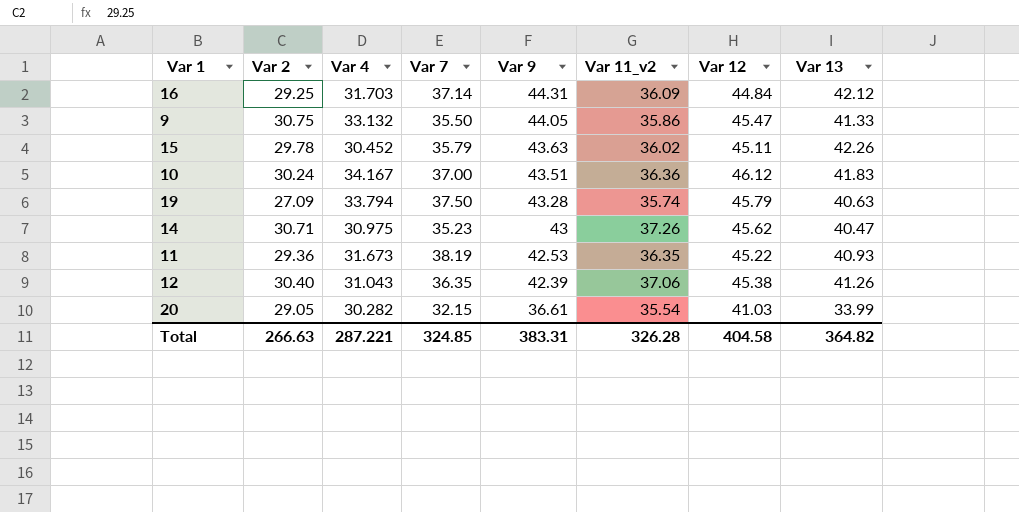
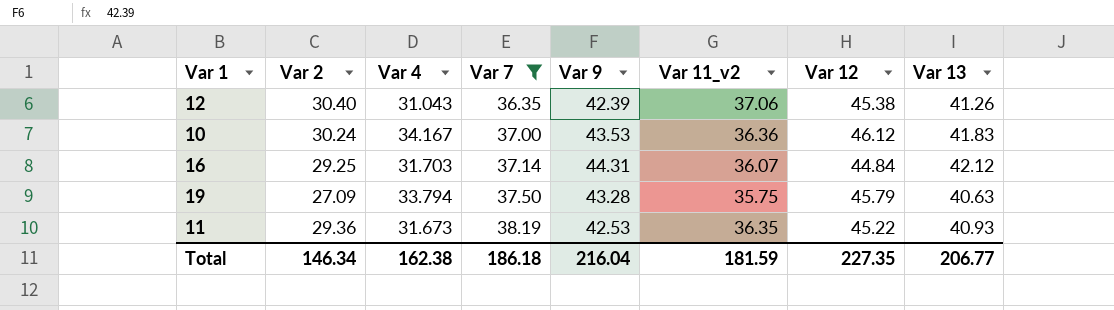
filter: none -> Var 7 >= 36.35
row order: Var 9 descending -> Var 7 ascending
10 | Var 9: 43.51 -> 43.53
16 | Var 11_v2: 36.09 -> 36.07
19 | Var 11_v2: 35.74 -> 35.75
Total | Var 2: 266.63 -> 146.34
Total | Var 4: 287.221 -> 162.38
Total | Var 7: 324.85 -> 186.18
Total | Var 9: 383.31 -> 216.04
Total | Var 11_v2: 326.28 -> 181.59
Total | Var 12: 404.58 -> 227.35
Total | Var 13: 364.82 -> 206.77

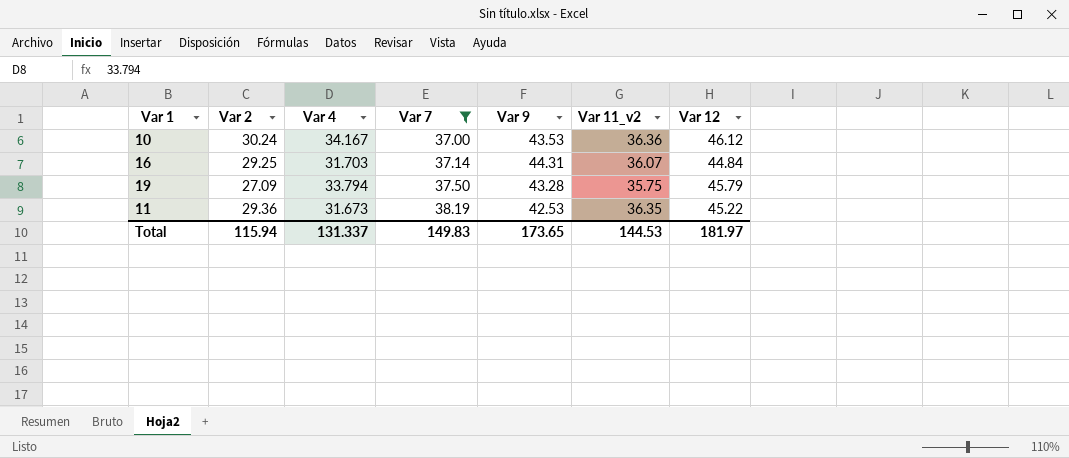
column Var 13 | position: 8 -> none
row 12: 30.40 | 31.043 | 36.35 | 42.39 | 37.06 | 45.38 | 41.26 -> none
Total | Var 2: 146.34 -> 115.94
Total | Var 4: 162.38 -> 131.337
Total | Var 7: 186.18 -> 149.83
Total | Var 9: 216.04 -> 173.65
Total | Var 11_v2: 181.59 -> 144.53
Total | Var 12: 227.35 -> 181.97

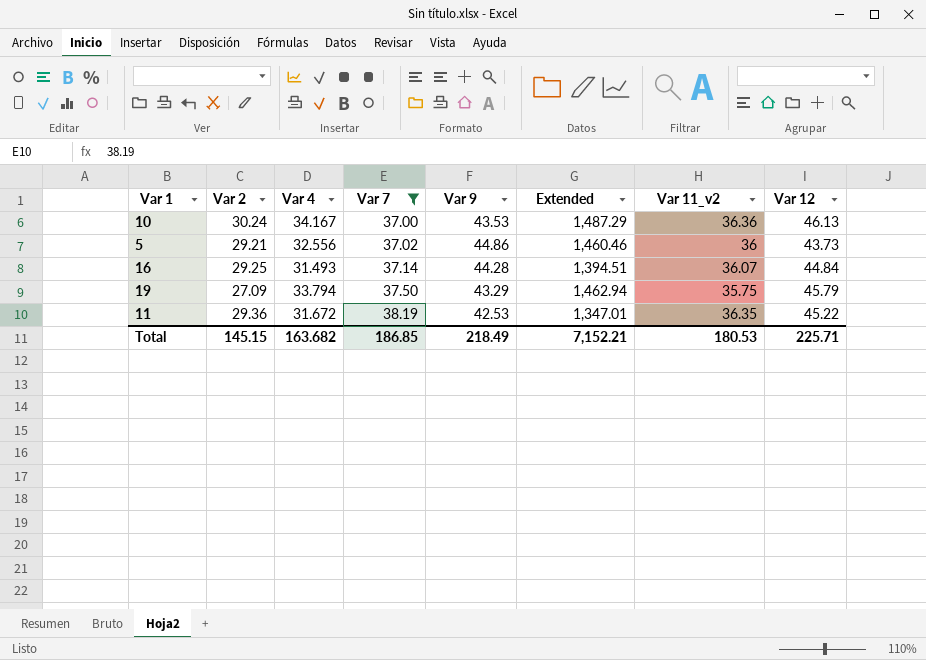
column Extended | formula: none -> [Var 4] * [Var 9]
10 | Var 12: 46.12 -> 46.13
row 5: none -> 29.21 | 32.556 | 37.02 | 44.86 | 1,460.46 | 36 | 43.73
16 | Var 4: 31.703 -> 31.493
16 | Var 9: 44.31 -> 44.28
19 | Var 9: 43.28 -> 43.29
11 | Var 4: 31.673 -> 31.672
Total | Var 2: 115.94 -> 145.15
Total | Var 4: 131.337 -> 163.682
Total | Var 7: 149.83 -> 186.85
Total | Var 9: 173.65 -> 218.49
Total | Var 11_v2: 144.53 -> 180.53
Total | Var 12: 181.97 -> 225.71

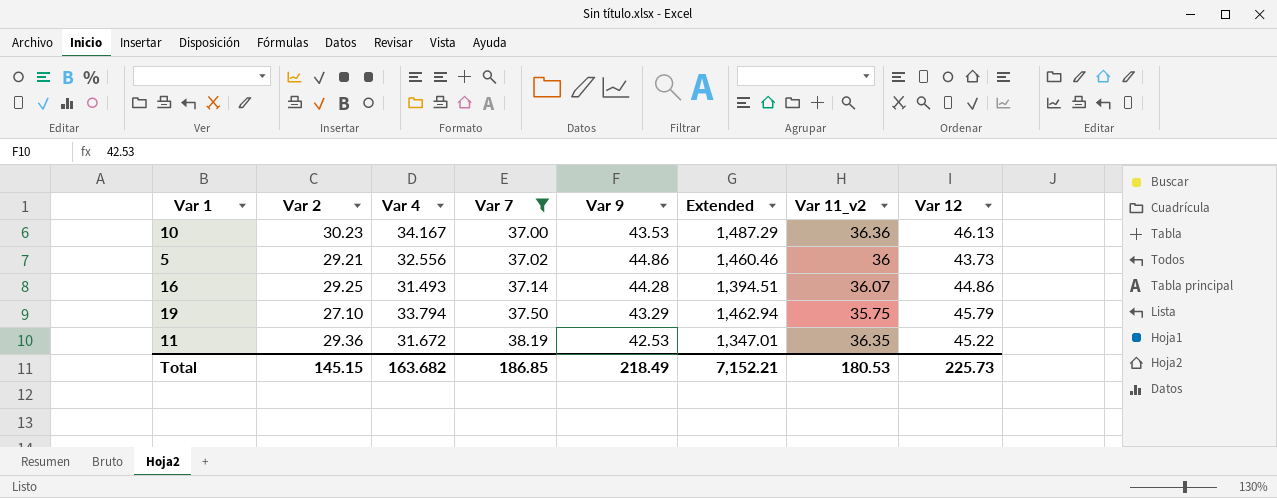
10 | Var 2: 30.24 -> 30.23
16 | Var 12: 44.84 -> 44.86
19 | Var 2: 27.09 -> 27.10
Total | Var 12: 225.71 -> 225.73

